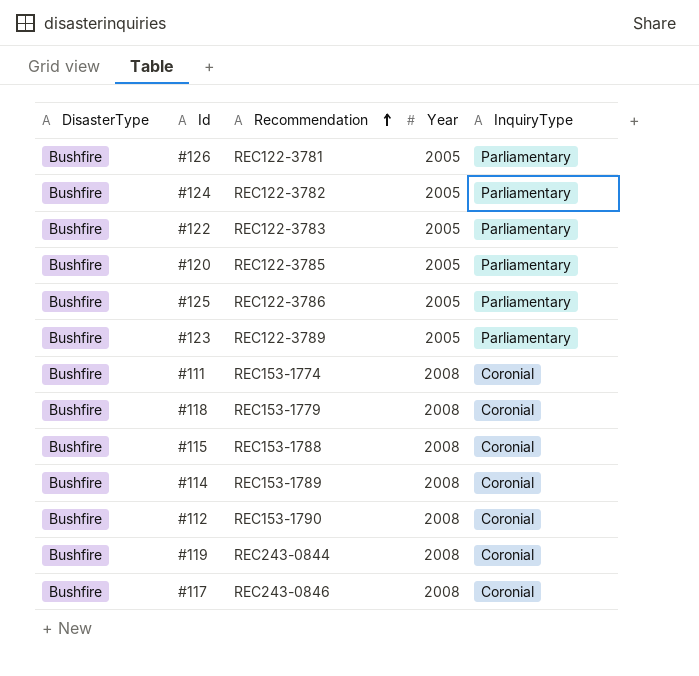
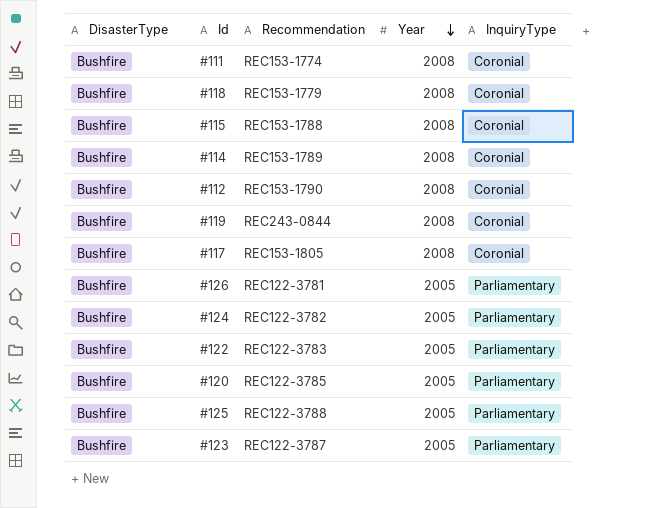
row order: Recommendation ascending -> Year descending
#117 | Recommendation: REC243-0846 -> REC153-1805
#125 | Recommendation: REC122-3786 -> REC122-3788
#123 | Recommendation: REC122-3789 -> REC122-3787

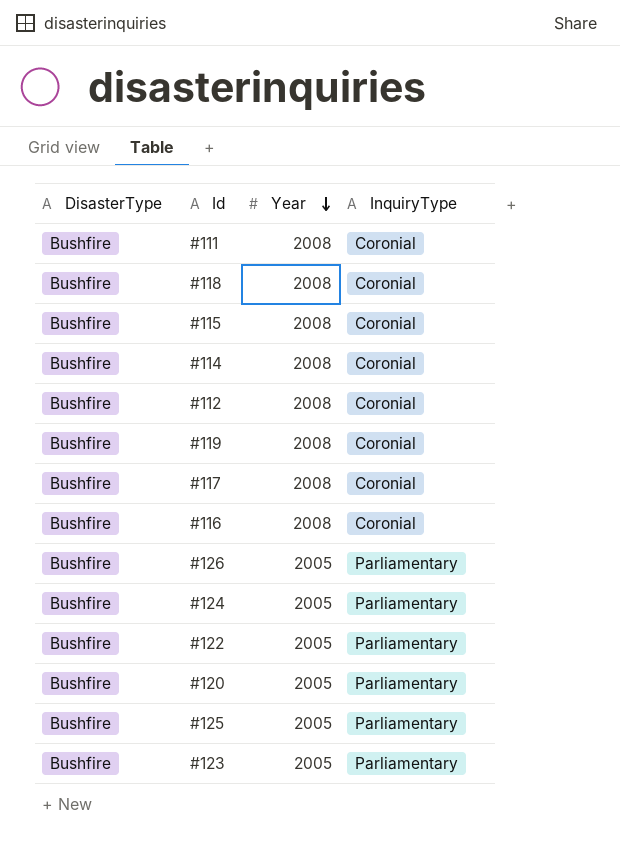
column Recommendation | position: 3 -> none
row #116: none -> Bushfire | 2008 | Coronial

